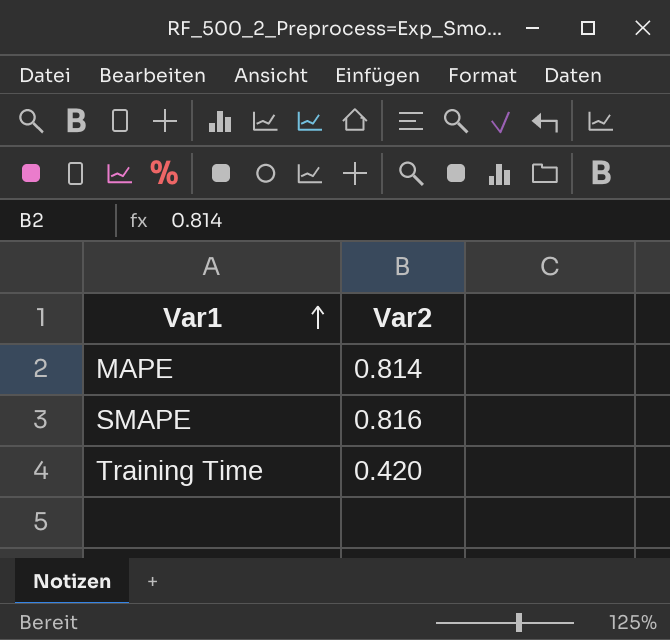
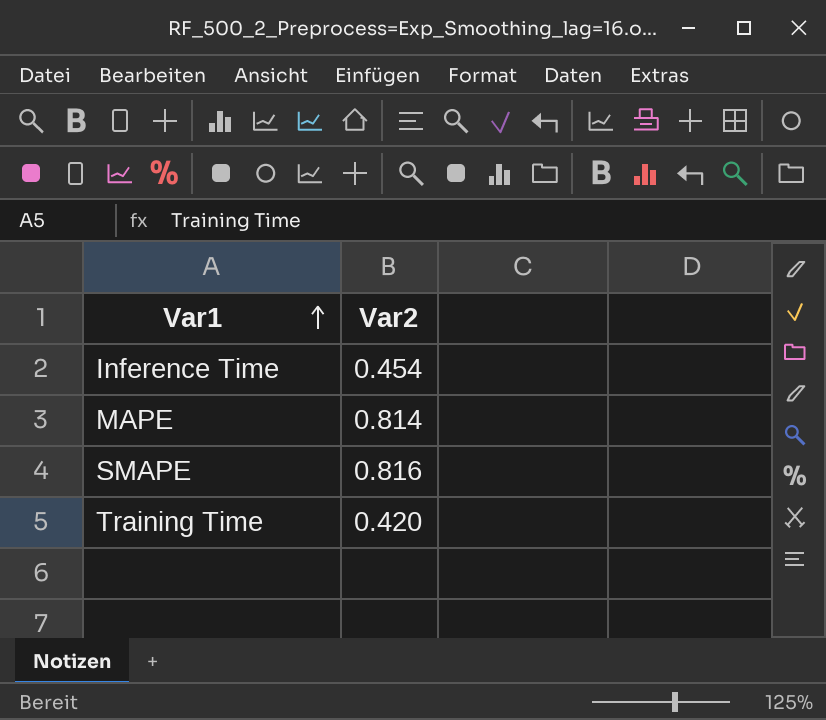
row Inference Time: none -> 0.454

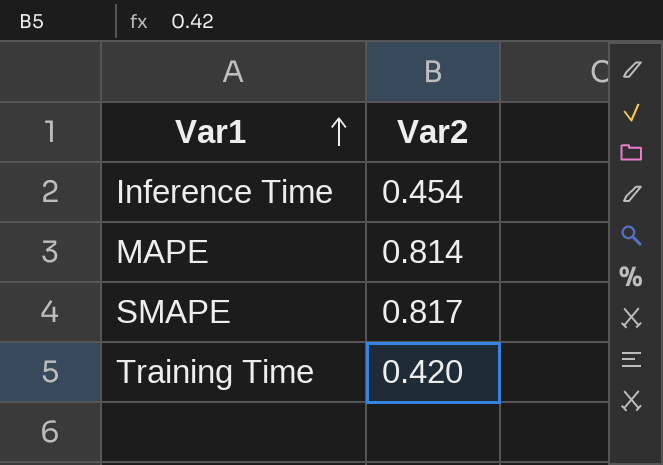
SMAPE | Var2: 0.816 -> 0.817

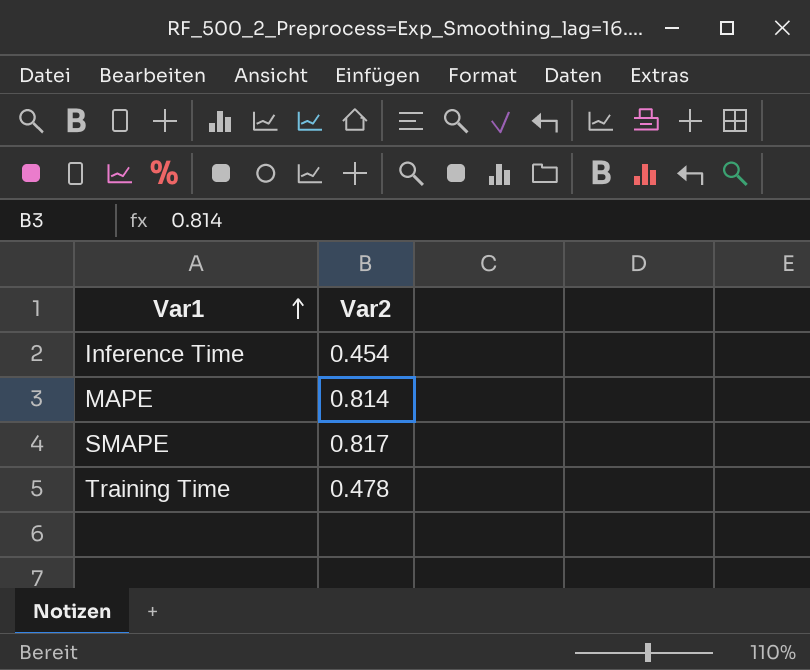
Training Time | Var2: 0.420 -> 0.478

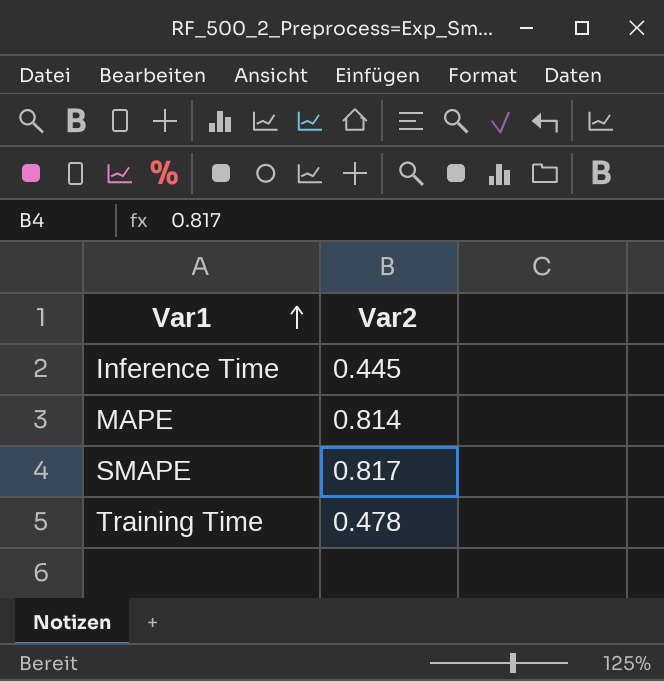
Inference Time | Var2: 0.454 -> 0.445

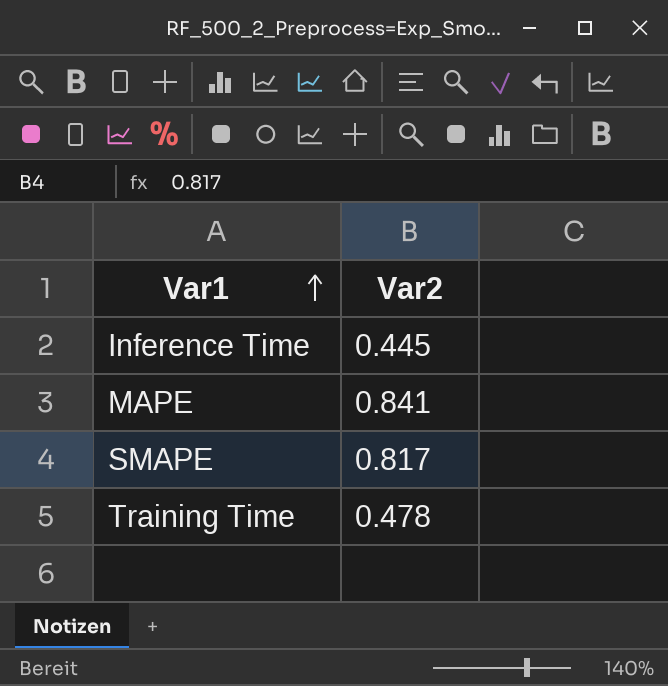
MAPE | Var2: 0.814 -> 0.841

